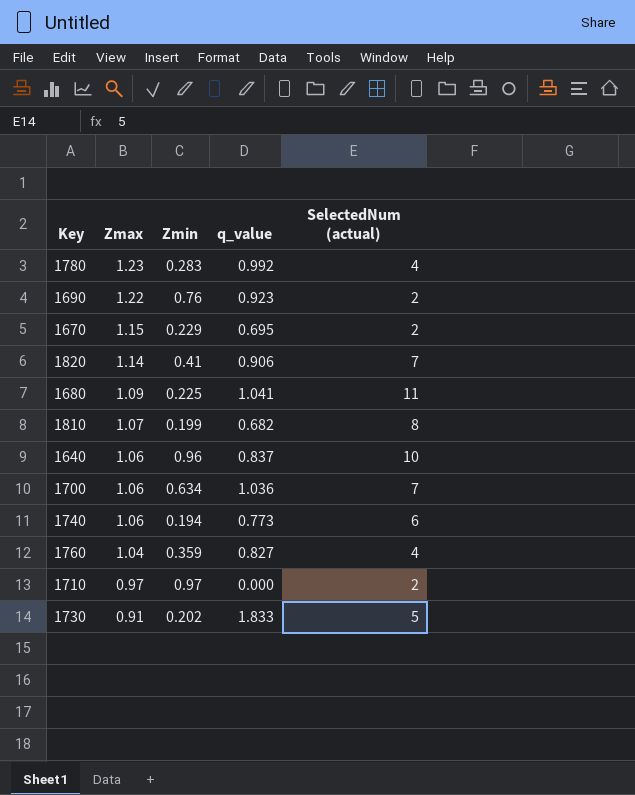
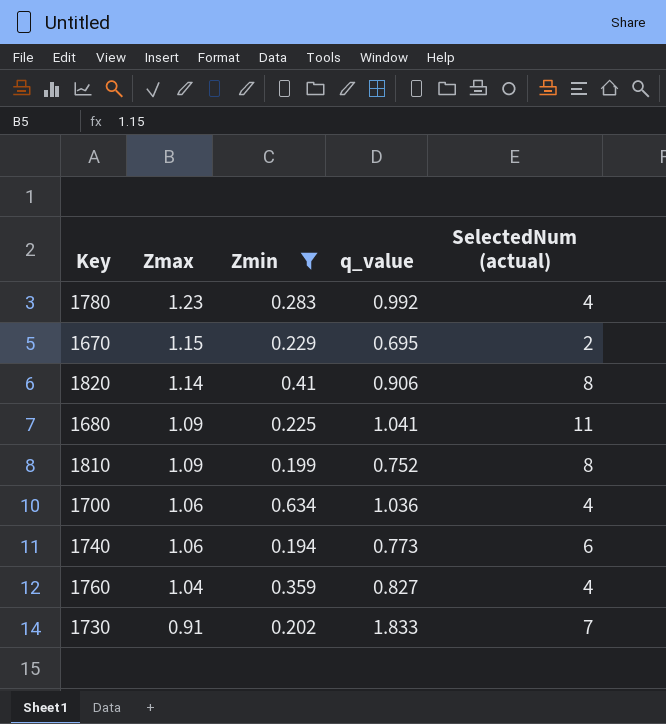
filter: none -> Zmin <= 0.634
1820 | SelectedNum (actual): 7 -> 8
1810 | Zmax: 1.07 -> 1.09
1810 | q_value: 0.682 -> 0.752
1700 | SelectedNum (actual): 7 -> 4
1730 | SelectedNum (actual): 5 -> 7

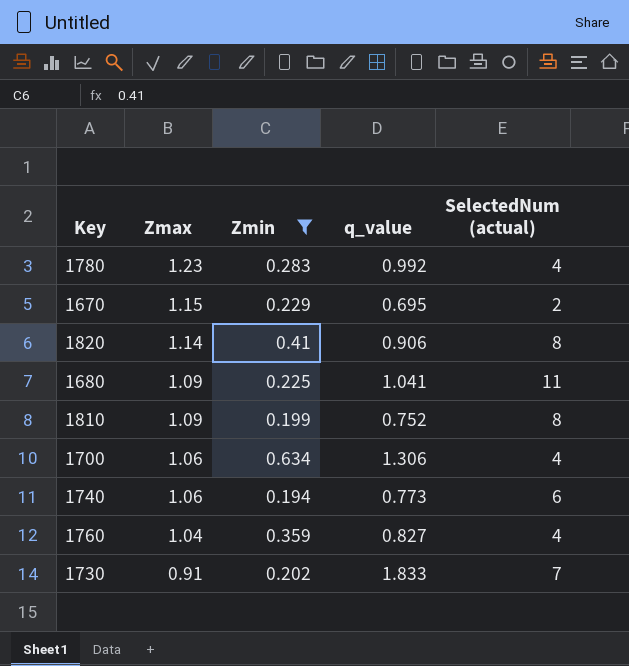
1700 | q_value: 1.036 -> 1.306

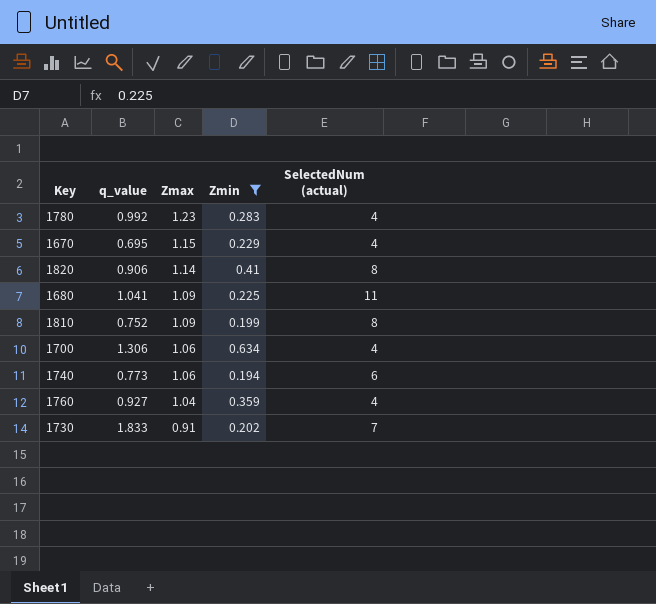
column q_value | position: 4 -> 2
1670 | SelectedNum (actual): 2 -> 4
1760 | q_value: 0.827 -> 0.927

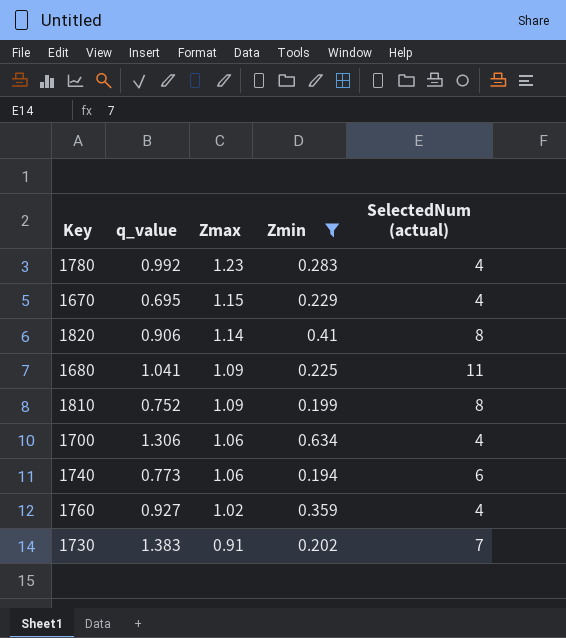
1760 | Zmax: 1.04 -> 1.02
1730 | q_value: 1.833 -> 1.383

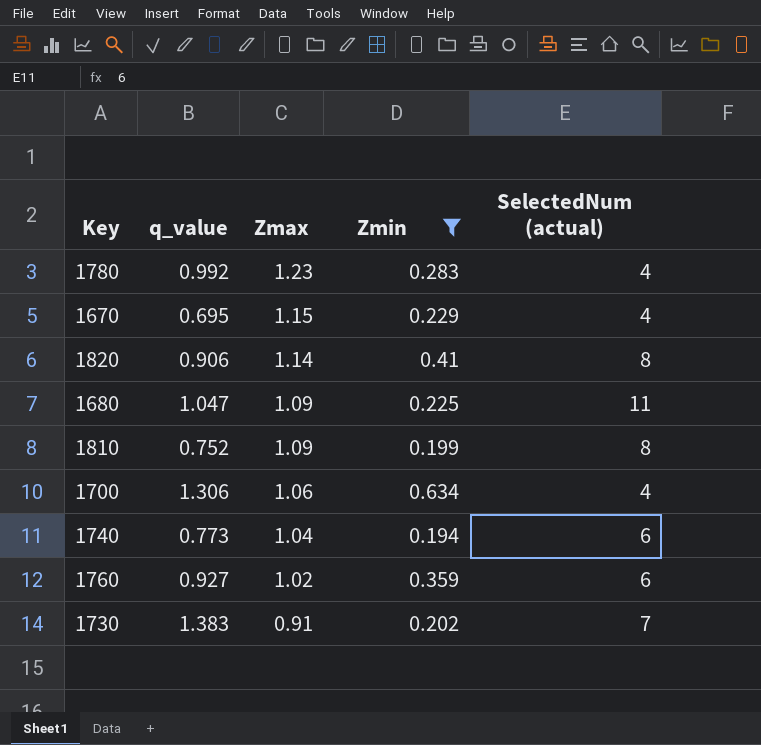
1680 | q_value: 1.041 -> 1.047
1740 | Zmax: 1.06 -> 1.04
1760 | SelectedNum (actual): 4 -> 6

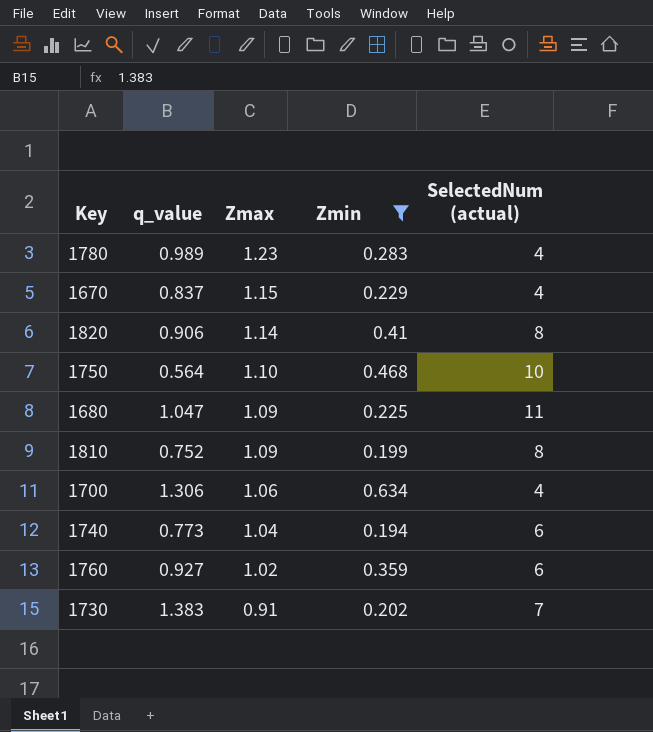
1780 | q_value: 0.992 -> 0.989
1670 | q_value: 0.695 -> 0.837
row 1750: none -> 0.564 | 1.10 | 0.468 | 10

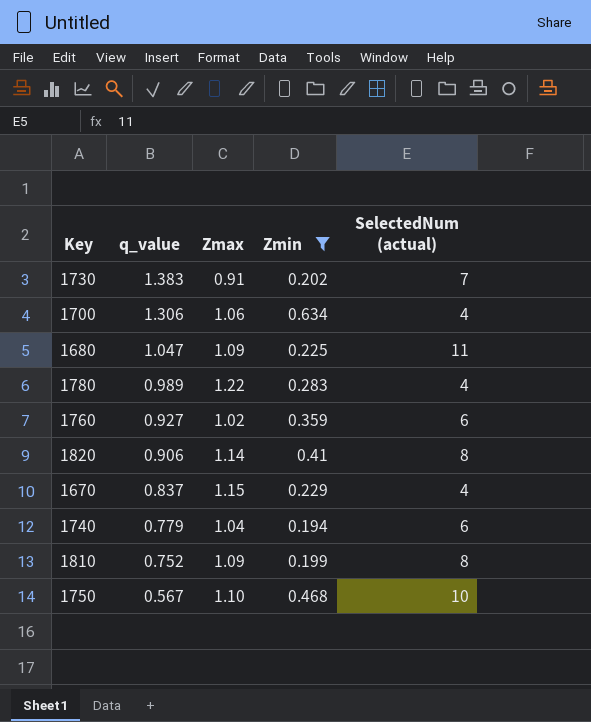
row order: Zmax descending -> q_value descending
1780 | Zmax: 1.23 -> 1.22
1740 | q_value: 0.773 -> 0.779
1750 | q_value: 0.564 -> 0.567

